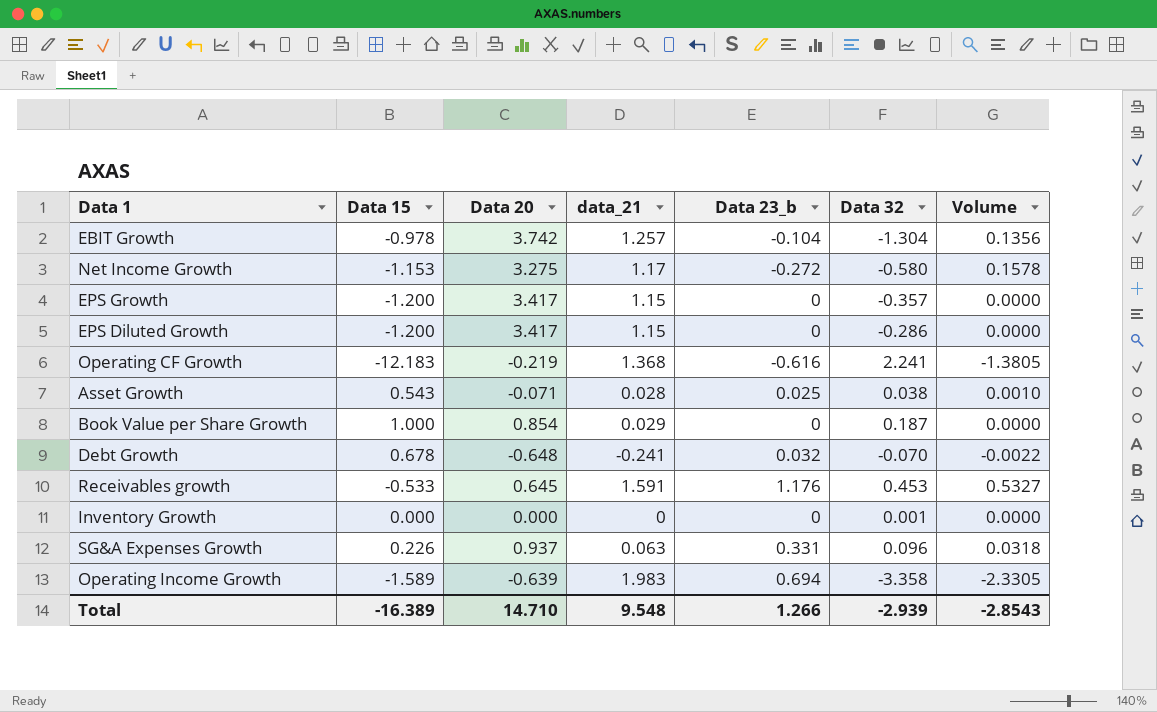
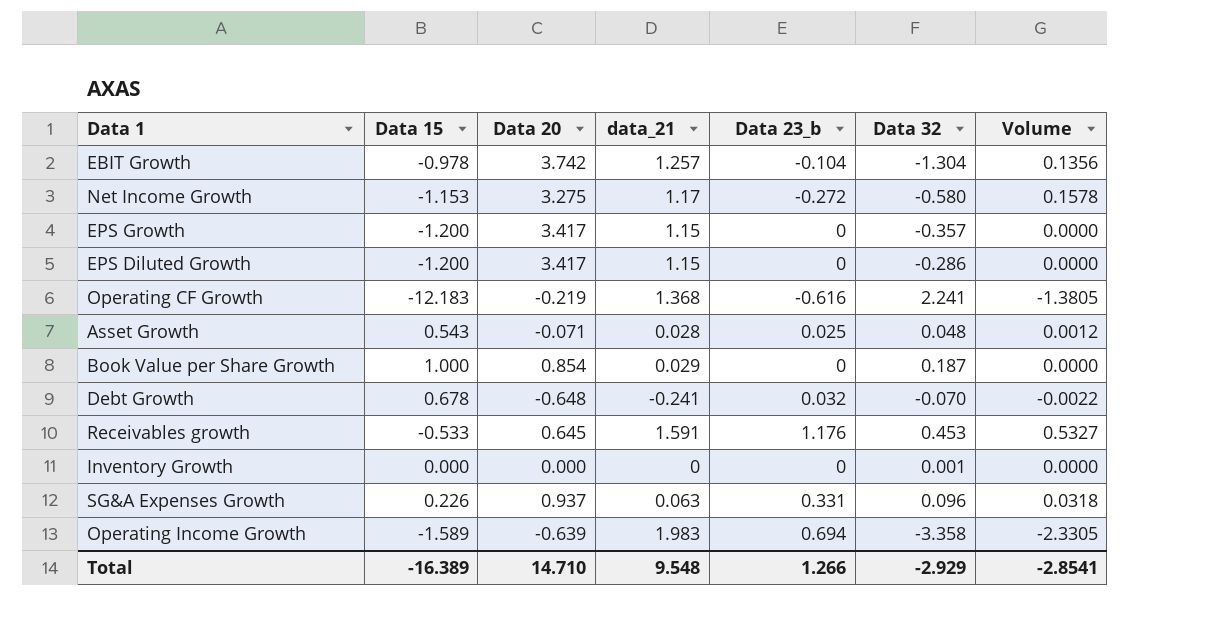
Asset Growth | Data 32: 0.038 -> 0.048
Asset Growth | Volume: 0.0010 -> 0.0012
Total | Data 32: -2.939 -> -2.929
Total | Volume: -2.8543 -> -2.8541

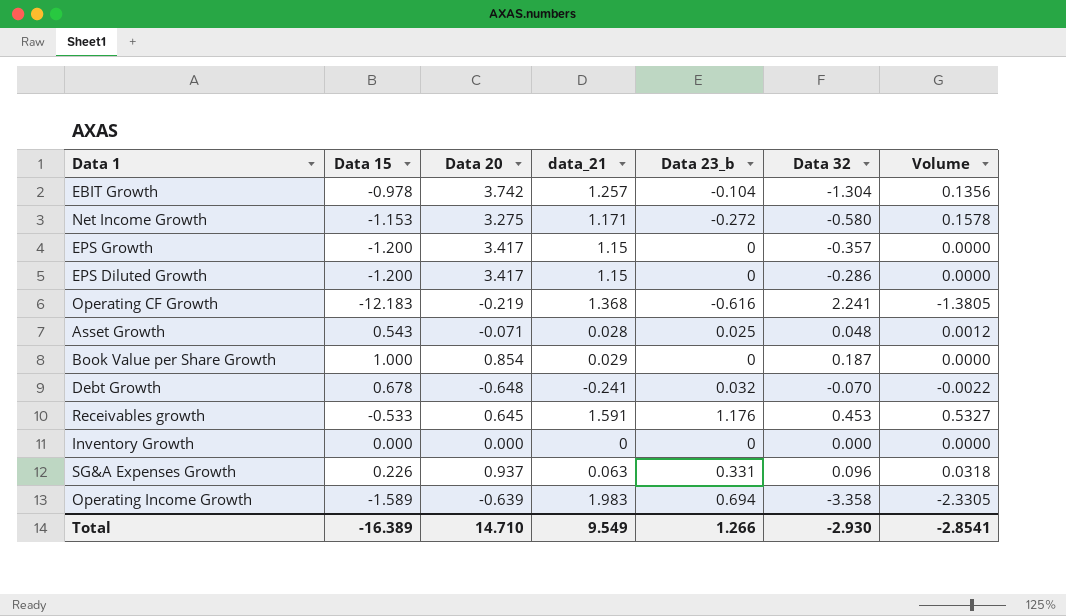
Net Income Growth | data_21: 1.17 -> 1.171
Inventory Growth | Data 32: 0.001 -> 0.000
Total | data_21: 9.548 -> 9.549
Total | Data 32: -2.929 -> -2.930

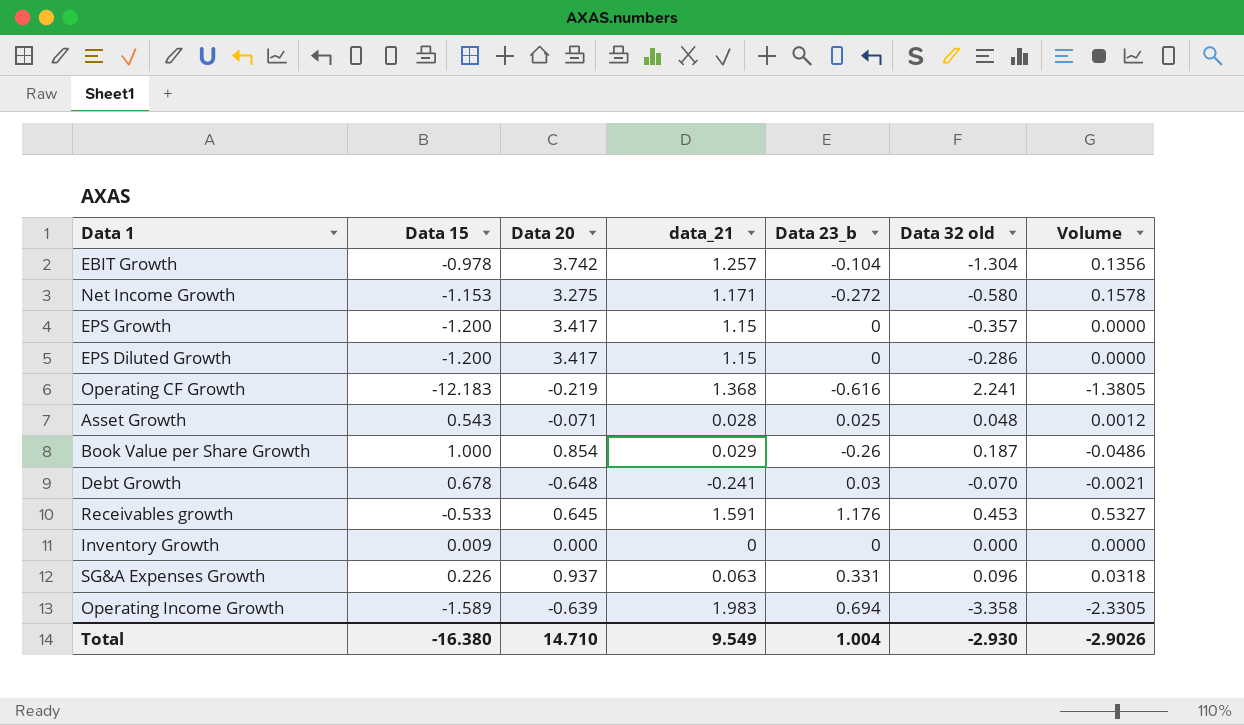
column name: Data 32 -> Data 32 old
Book Value per Share Growth | Data 23_b: 0 -> -0.26
Book Value per Share Growth | Volume: 0.0000 -> -0.0486
Debt Growth | Data 23_b: 0.032 -> 0.03
Debt Growth | Volume: -0.0022 -> -0.0021
Inventory Growth | Data 15: 0.000 -> 0.009
Total | Data 15: -16.389 -> -16.380
Total | Data 23_b: 1.266 -> 1.004
Total | Volume: -2.8541 -> -2.9026

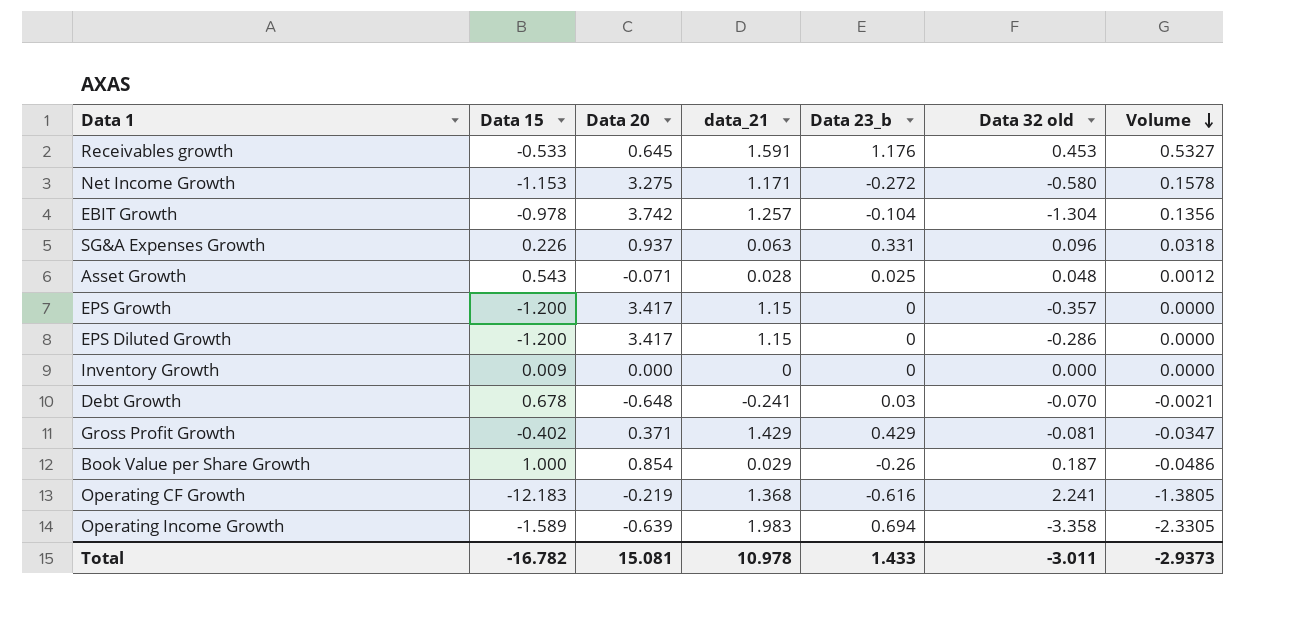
row order: none -> Volume descending
row Gross Profit Growth: none -> -0.402 | 0.371 | 1.429 | 0.429 | -0.081 | -0.0347
Total | Data 15: -16.380 -> -16.782
Total | Data 20: 14.710 -> 15.081
Total | data_21: 9.549 -> 10.978
Total | Data 23_b: 1.004 -> 1.433
Total | Data 32 old: -2.930 -> -3.011
Total | Volume: -2.9026 -> -2.9373

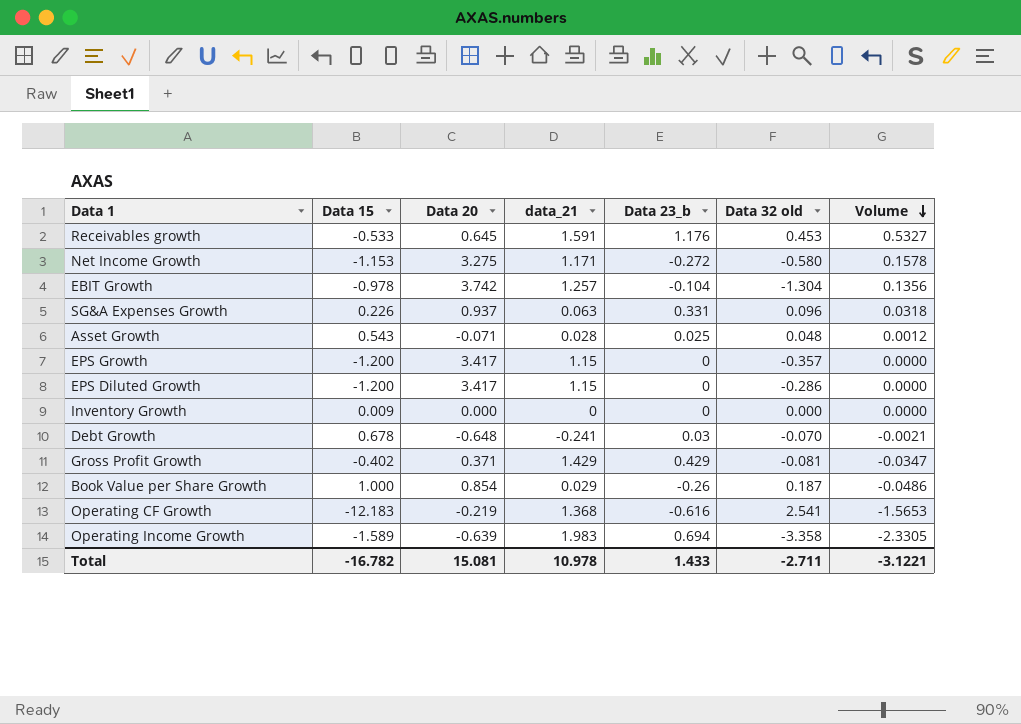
Operating CF Growth | Data 32 old: 2.241 -> 2.541
Operating CF Growth | Volume: -1.3805 -> -1.5653
Total | Data 32 old: -3.011 -> -2.711
Total | Volume: -2.9373 -> -3.1221

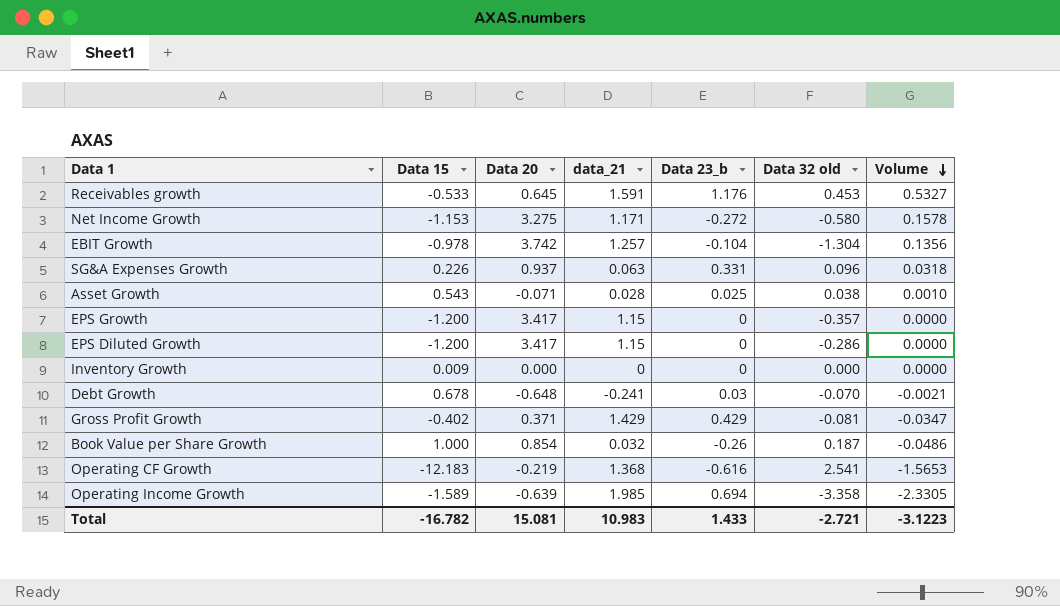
Asset Growth | Data 32 old: 0.048 -> 0.038
Asset Growth | Volume: 0.0012 -> 0.0010
Book Value per Share Growth | data_21: 0.029 -> 0.032
Operating Income Growth | data_21: 1.983 -> 1.985
Total | data_21: 10.978 -> 10.983
Total | Data 32 old: -2.711 -> -2.721
Total | Volume: -3.1221 -> -3.1223

